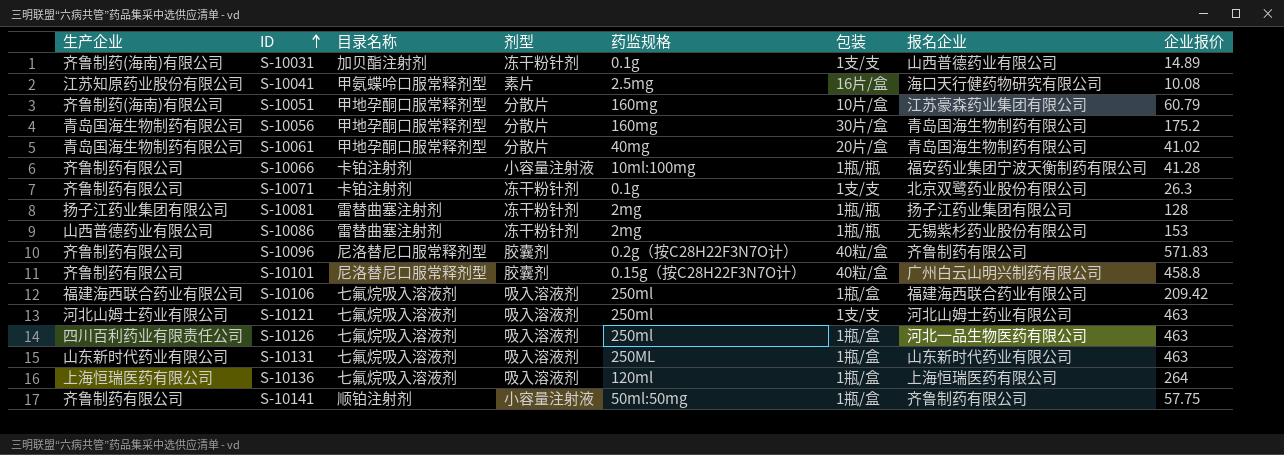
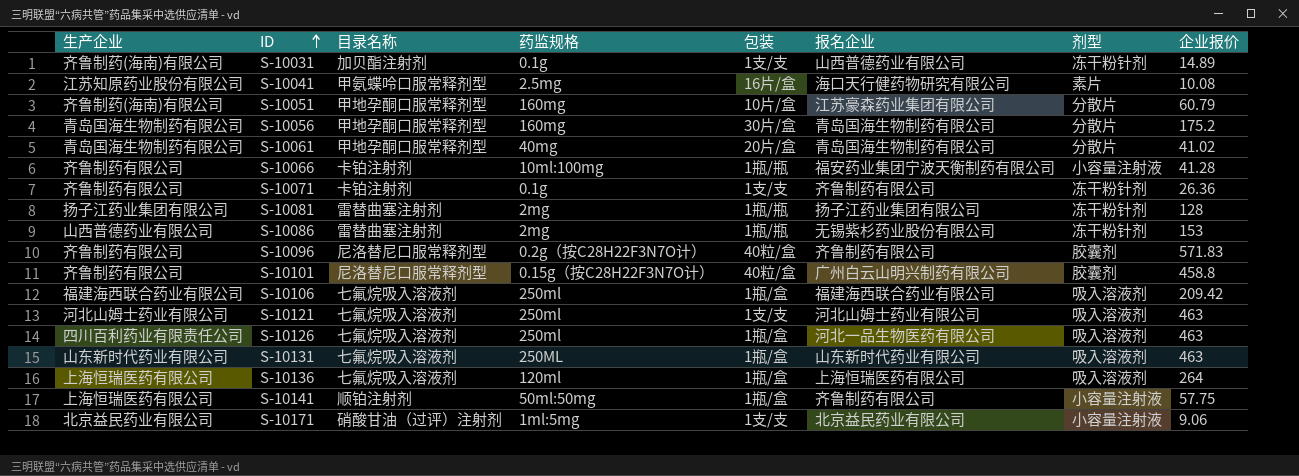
column 剂型 | position: 4 -> 7
S-10071 | 报名企业: 北京双鹭药业股份有限公司 -> 齐鲁制药有限公司
S-10071 | 企业报价: 26.3 -> 26.36
S-10141 | 生产企业: 齐鲁制药有限公司 -> 上海恒瑞医药有限公司
row S-10171: none -> 北京益民药业有限公司 | 硝酸甘油（过评）注射剂 | 1ml:5mg | 1支/支 | 北京益民药业有限公司 | 小容量注射液 | 9.06

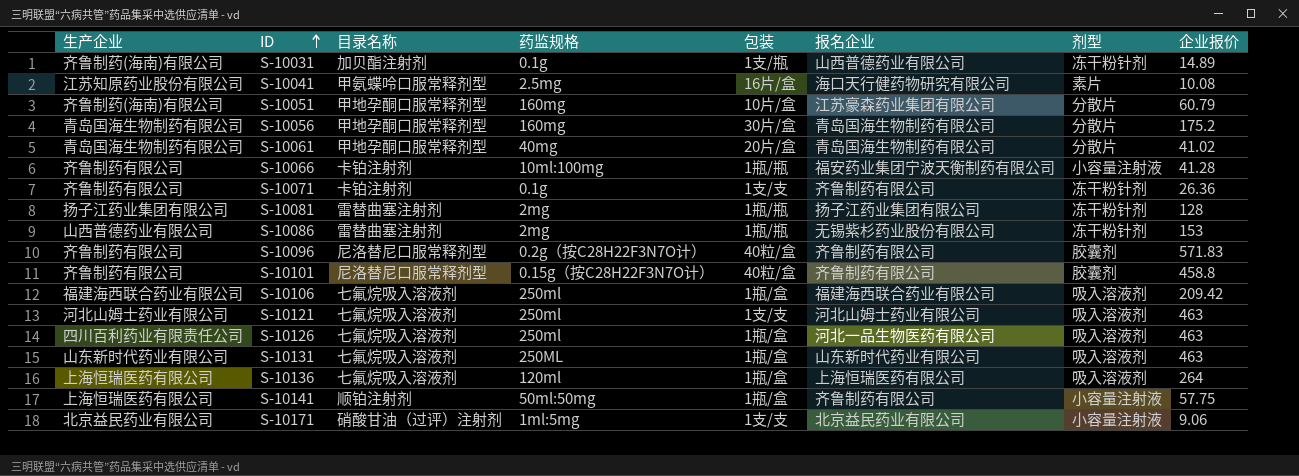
S-10031 | 包装: 1支/支 -> 1支/瓶
S-10101 | 报名企业: 广州白云山明兴制药有限公司 -> 齐鲁制药有限公司

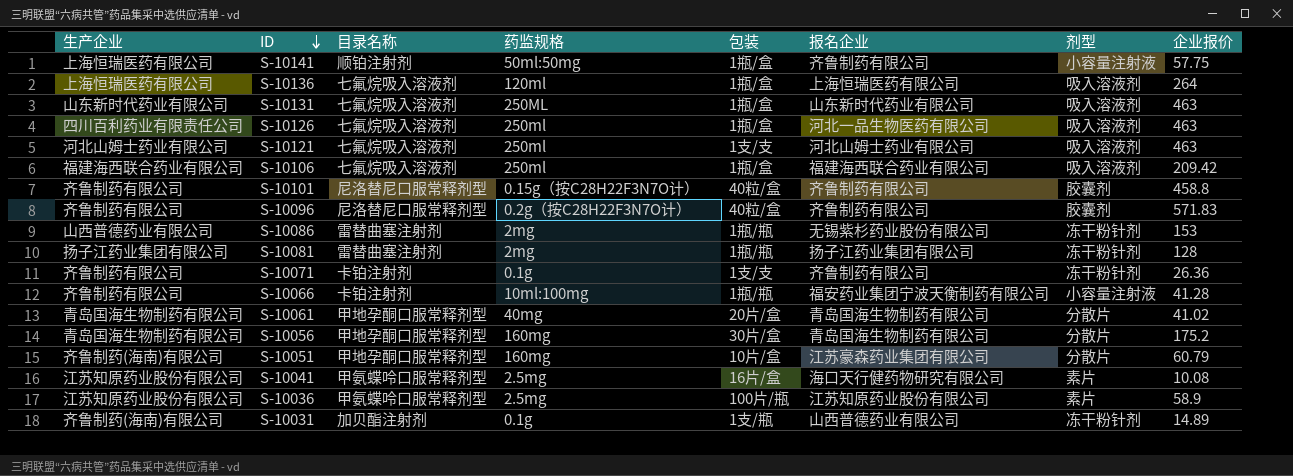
row order: ID ascending -> ID descending
row S-10171: 北京益民药业有限公司 | 硝酸甘油（过评）注射剂 | 1ml:5mg | 1支/支 | 北京益民药业有限公司 | 小容量注射液 | 9.06 -> none
row S-10036: none -> 江苏知原药业股份有限公司 | 甲氨蝶呤口服常释剂型 | 2.5mg | 100片/瓶 | 江苏知原药业股份有限公司 | 素片 | 58.9

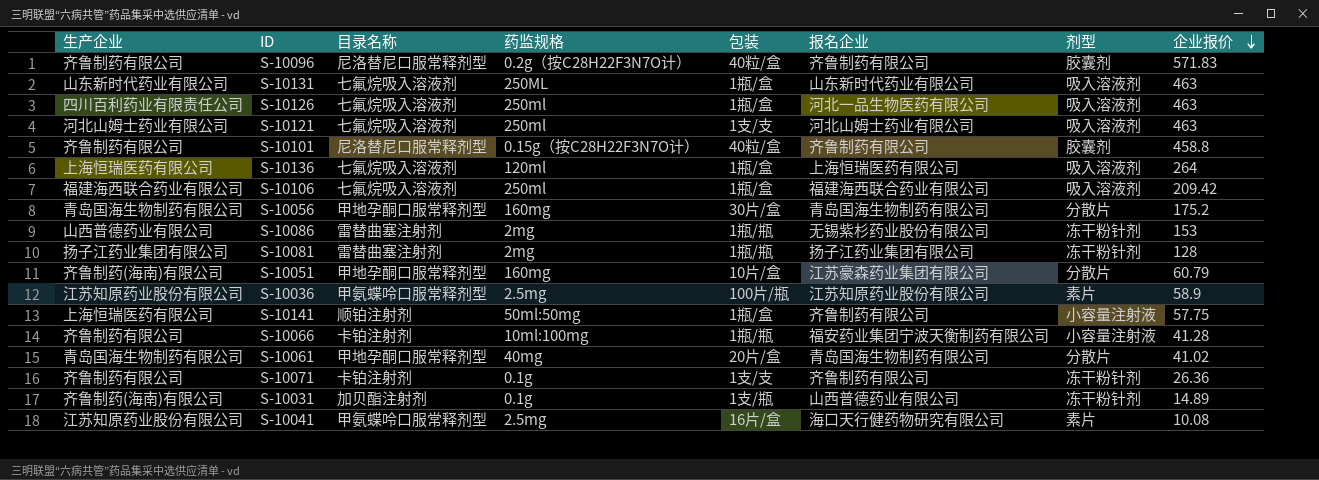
row order: ID descending -> 企业报价 descending

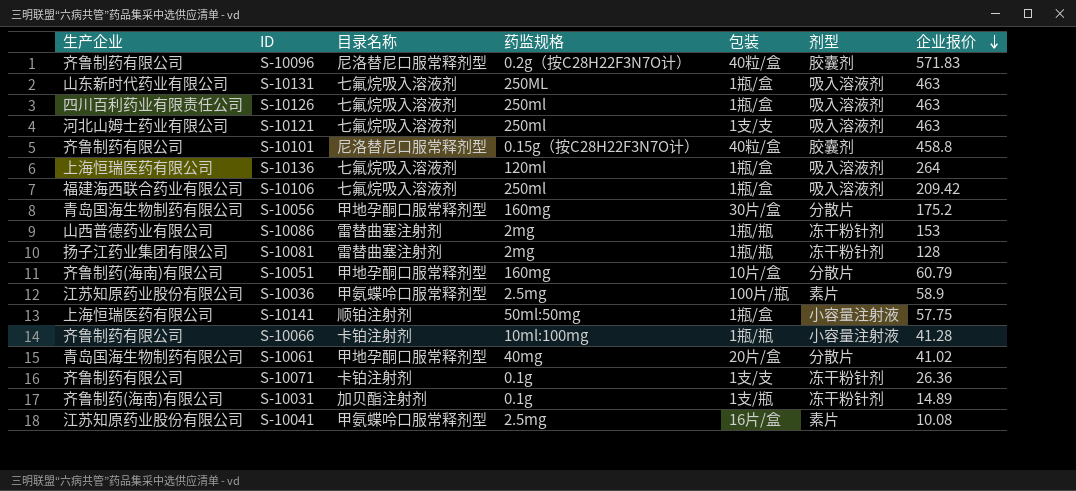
column 报名企业 | position: 6 -> none

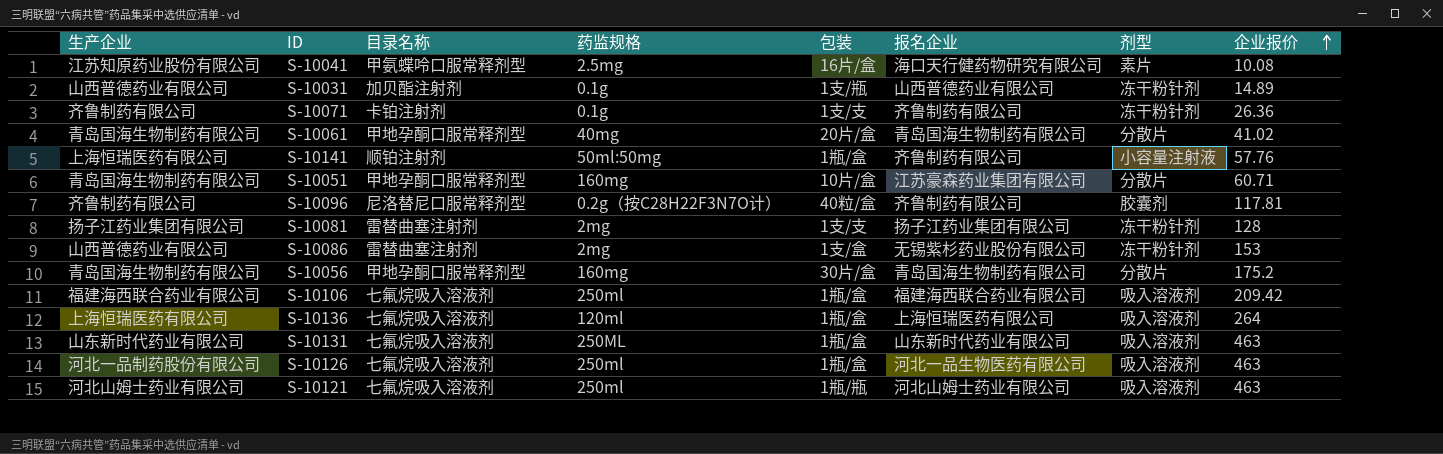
row order: 企业报价 descending -> 企业报价 ascending
column 报名企业 | position: none -> 6
row S-10101: 齐鲁制药有限公司 | 尼洛替尼口服常释剂型 | 0.15g（按C28H22F3N7O计） | 40粒/盒 | 胶囊剂 | 458.8 -> none
row S-10036: 江苏知原药业股份有限公司 | 甲氨蝶呤口服常释剂型 | 2.5mg | 100片/瓶 | 素片 | 58.9 -> none
row S-10066: 齐鲁制药有限公司 | 卡铂注射剂 | 10ml:100mg | 1瓶/瓶 | 小容量注射液 | 41.28 -> none
S-10031 | 生产企业: 齐鲁制药(海南)有限公司 -> 山西普德药业有限公司
S-10141 | 企业报价: 57.75 -> 57.76
S-10051 | 生产企业: 齐鲁制药(海南)有限公司 -> 青岛国海生物制药有限公司
S-10051 | 企业报价: 60.79 -> 60.71
S-10096 | 企业报价: 571.83 -> 117.81
S-10081 | 包装: 1瓶/瓶 -> 1支/支
S-10086 | 包装: 1瓶/瓶 -> 1支/盒
S-10126 | 生产企业: 四川百利药业有限责任公司 -> 河北一品制药股份有限公司
S-10121 | 包装: 1支/支 -> 1瓶/瓶

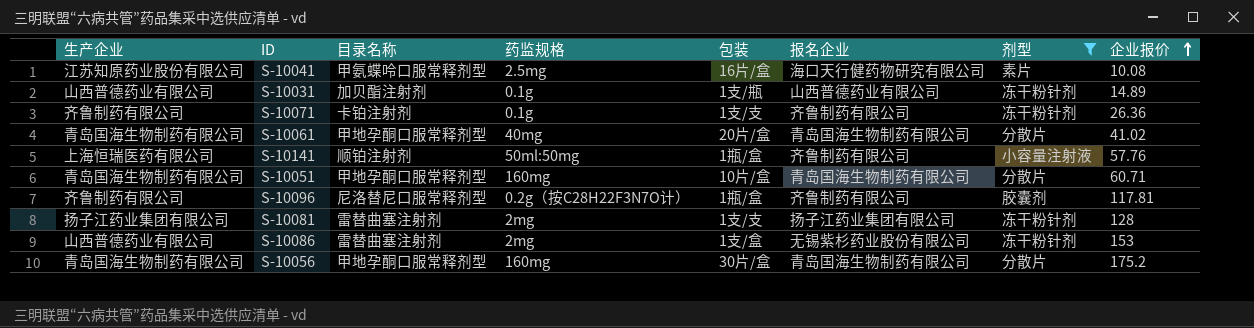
filter: none -> 剂型 != 吸入溶液剂
S-10051 | 报名企业: 江苏豪森药业集团有限公司 -> 青岛国海生物制药有限公司
S-10096 | 包装: 40粒/盒 -> 1瓶/盒

